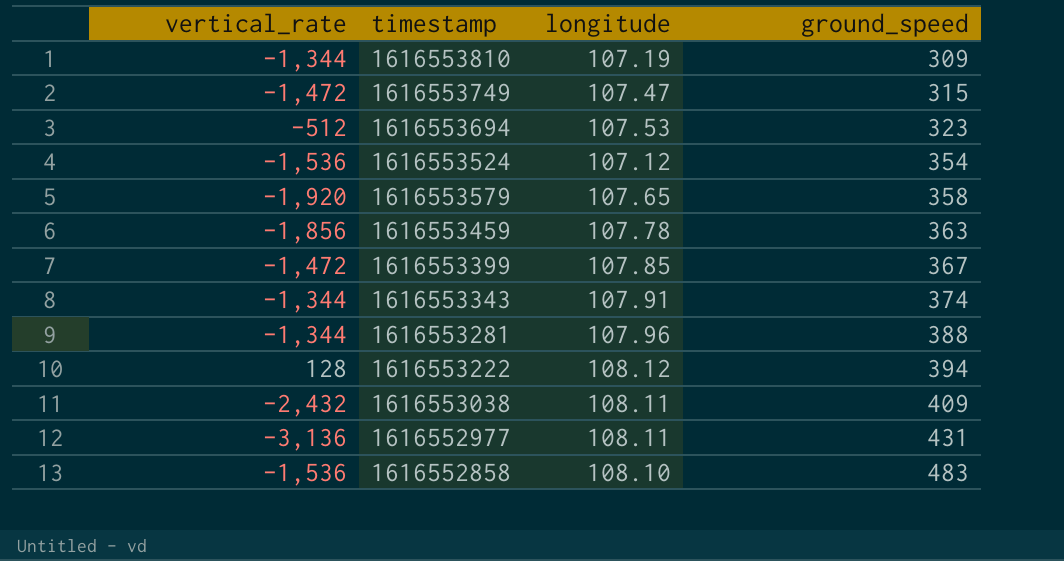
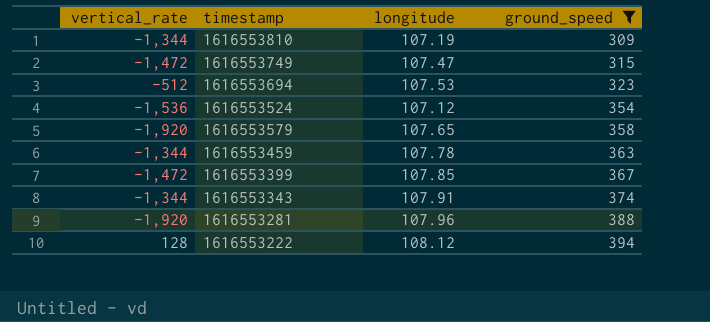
filter: none -> ground_speed <= 394
1616553459 | vertical_rate: -1,856 -> -1,344
1616553281 | vertical_rate: -1,344 -> -1,920

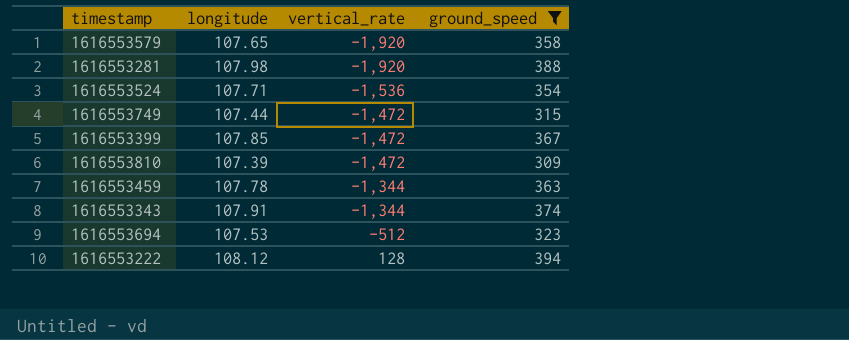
row order: ground_speed ascending -> vertical_rate ascending
column vertical_rate | position: 1 -> 3
1616553281 | longitude: 107.96 -> 107.98
1616553524 | longitude: 107.12 -> 107.71
1616553749 | longitude: 107.47 -> 107.44
1616553810 | longitude: 107.19 -> 107.39
1616553810 | vertical_rate: -1,344 -> -1,472

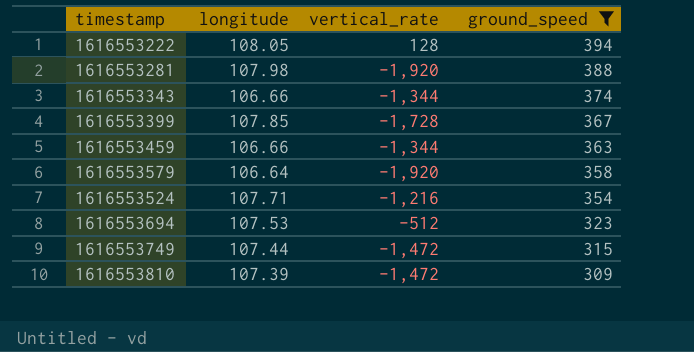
row order: vertical_rate ascending -> ground_speed descending
1616553222 | longitude: 108.12 -> 108.05
1616553343 | longitude: 107.91 -> 106.66
1616553399 | vertical_rate: -1,472 -> -1,728
1616553459 | longitude: 107.78 -> 106.66
1616553579 | longitude: 107.65 -> 106.64
1616553524 | vertical_rate: -1,536 -> -1,216

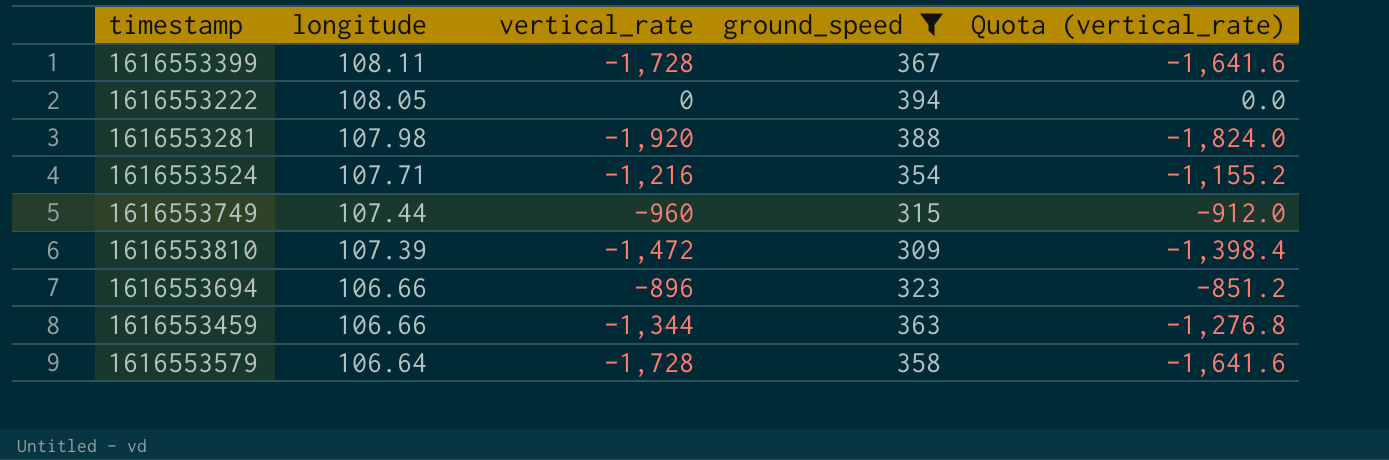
row order: ground_speed descending -> longitude descending
column Quota (vertical_rate) | formula: none -> [vertical_rate] * 0.95
row 1616553343: 106.66 | -1,344 | 374 -> none
1616553399 | longitude: 107.85 -> 108.11
1616553222 | vertical_rate: 128 -> 0
1616553749 | vertical_rate: -1,472 -> -960
1616553694 | longitude: 107.53 -> 106.66
1616553694 | vertical_rate: -512 -> -896
1616553579 | vertical_rate: -1,920 -> -1,728

